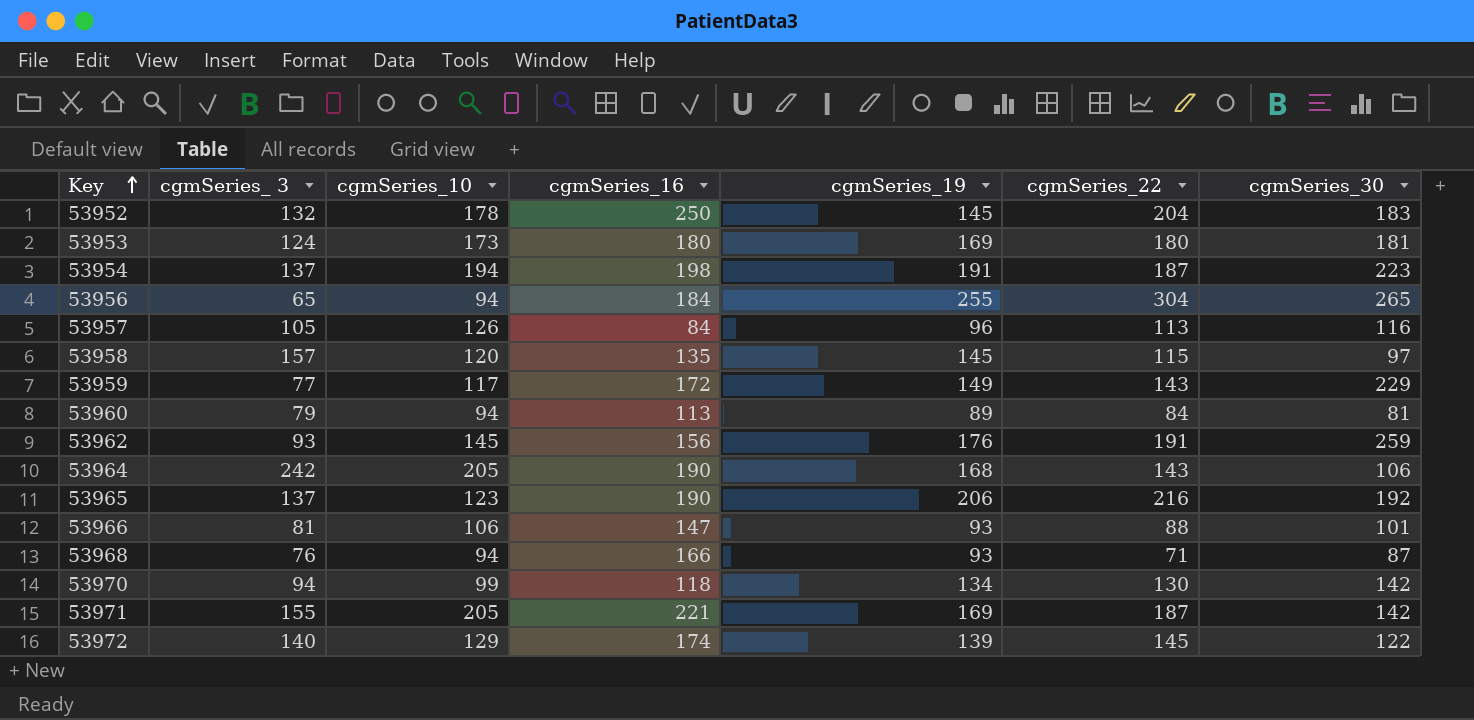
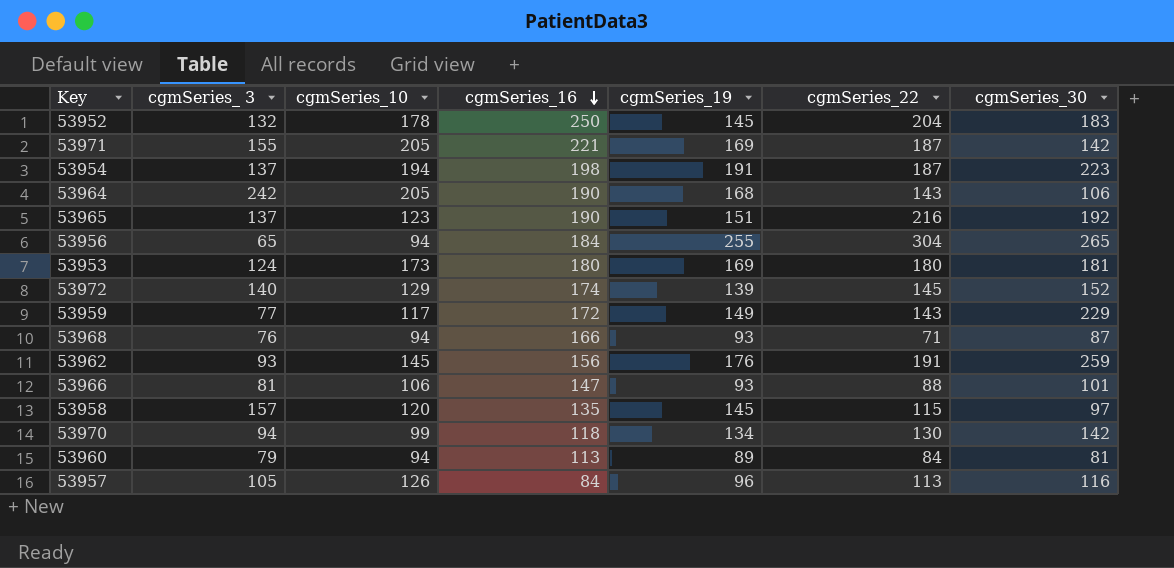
row order: Key ascending -> cgmSeries_16 descending
53965 | cgmSeries_19: 206 -> 151
53972 | cgmSeries_30: 122 -> 152

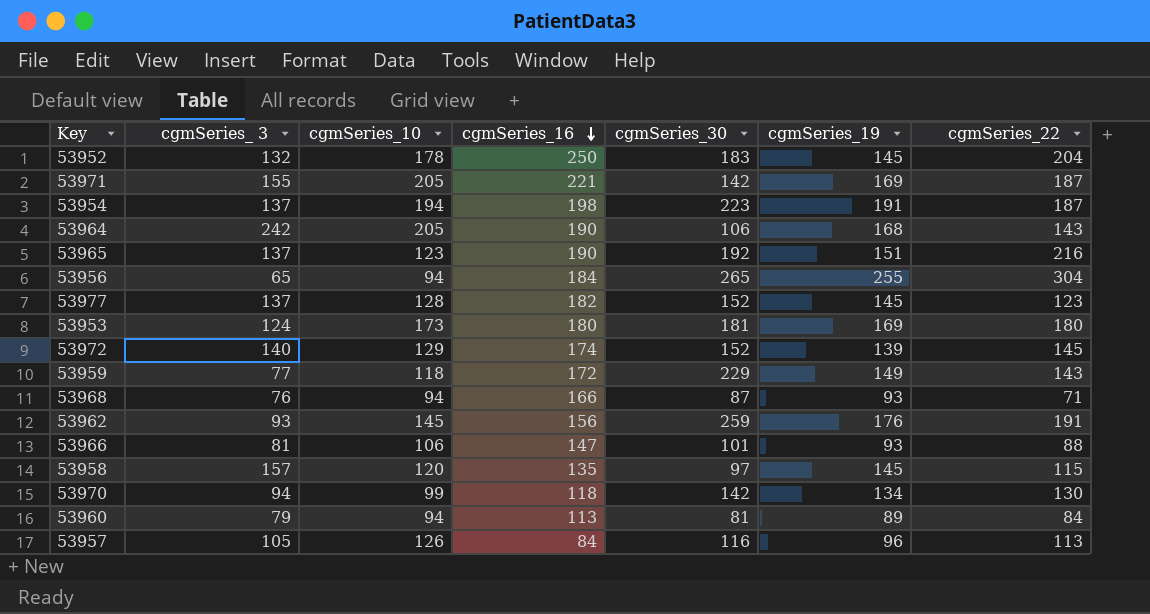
column cgmSeries_30 | position: 7 -> 5
row 53977: none -> 137 | 128 | 182 | 152 | 145 | 123
53959 | cgmSeries_10: 117 -> 118

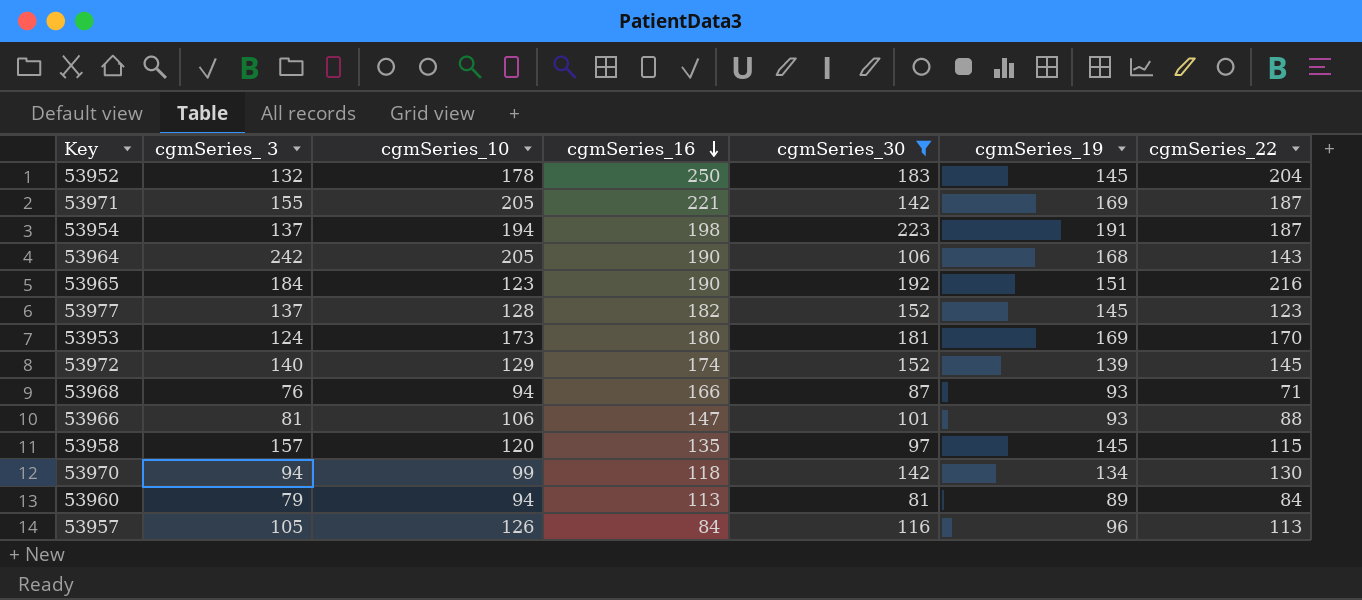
filter: none -> cgmSeries_30 <= 223
53965 | cgmSeries_ 3: 137 -> 184
53953 | cgmSeries_22: 180 -> 170

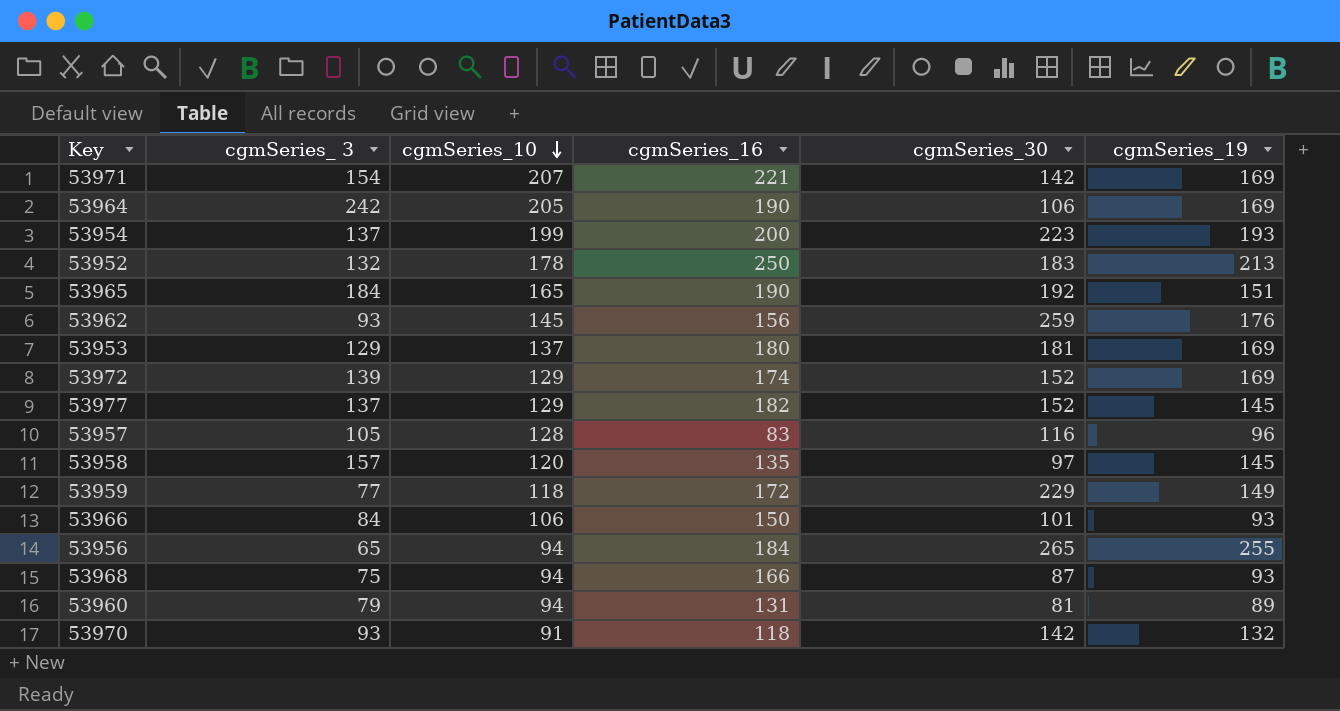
filter: cgmSeries_30 <= 223 -> none
row order: cgmSeries_16 descending -> cgmSeries_10 descending
column cgmSeries_22 | position: 7 -> none
53971 | cgmSeries_ 3: 155 -> 154
53971 | cgmSeries_10: 205 -> 207
53964 | cgmSeries_19: 168 -> 169
53954 | cgmSeries_10: 194 -> 199
53954 | cgmSeries_16: 198 -> 200
53954 | cgmSeries_19: 191 -> 193
53952 | cgmSeries_19: 145 -> 213
53965 | cgmSeries_10: 123 -> 165
53953 | cgmSeries_ 3: 124 -> 129
53953 | cgmSeries_10: 173 -> 137
53972 | cgmSeries_ 3: 140 -> 139
53972 | cgmSeries_19: 139 -> 169
53977 | cgmSeries_10: 128 -> 129
53957 | cgmSeries_10: 126 -> 128
53957 | cgmSeries_16: 84 -> 83
53966 | cgmSeries_ 3: 81 -> 84
53966 | cgmSeries_16: 147 -> 150
53968 | cgmSeries_ 3: 76 -> 75
53960 | cgmSeries_16: 113 -> 131
53970 | cgmSeries_ 3: 94 -> 93
53970 | cgmSeries_10: 99 -> 91
53970 | cgmSeries_19: 134 -> 132

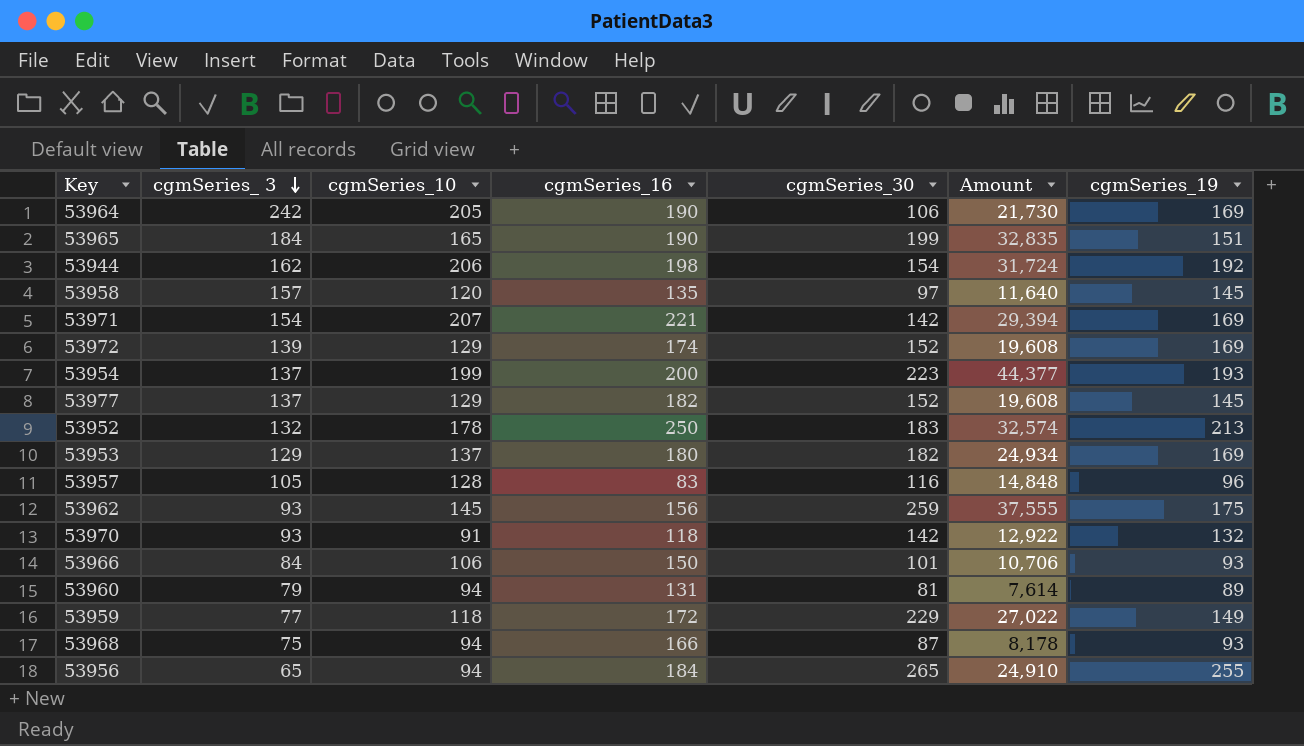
row order: cgmSeries_10 descending -> cgmSeries_ 3 descending
column Amount | formula: none -> [cgmSeries_10] * [cgmSeries_30]
53965 | cgmSeries_30: 192 -> 199
row 53944: none -> 162 | 206 | 198 | 154 | 31,724 | 192
53953 | cgmSeries_30: 181 -> 182
53962 | cgmSeries_19: 176 -> 175

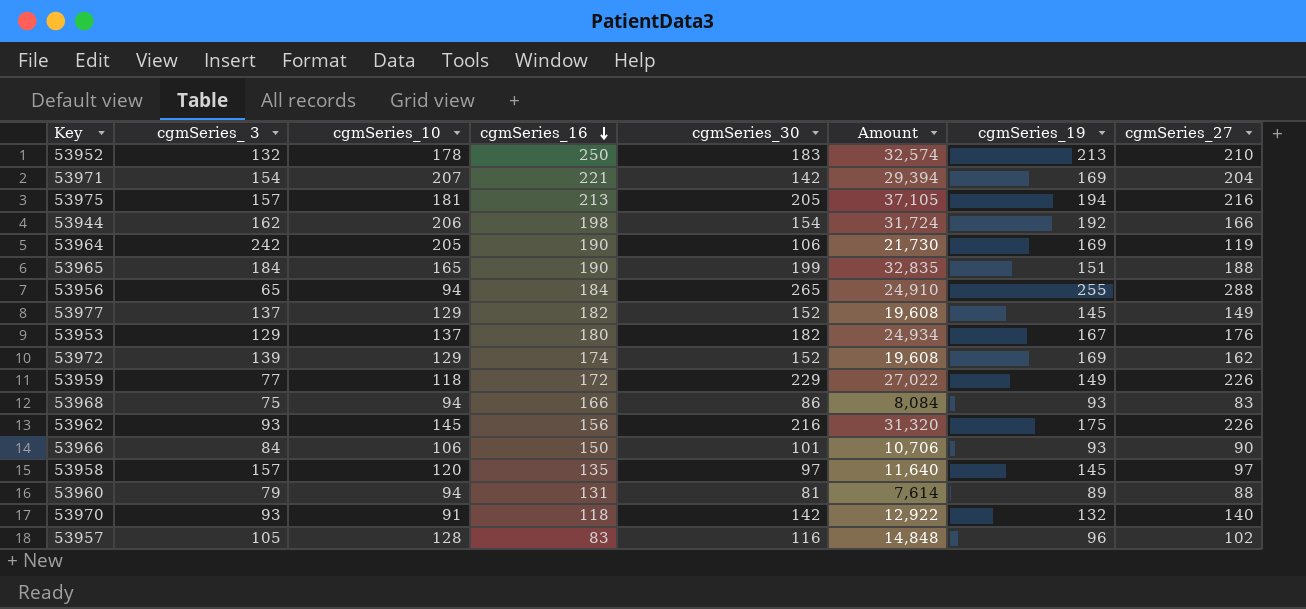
row order: cgmSeries_ 3 descending -> cgmSeries_16 descending
column cgmSeries_27 | position: none -> 8
row 53954: 137 | 199 | 200 | 223 | 44,377 | 193 -> none
row 53975: none -> 157 | 181 | 213 | 205 | 37,105 | 194 | 216
53953 | cgmSeries_19: 169 -> 167
53968 | cgmSeries_30: 87 -> 86
53968 | Amount: 8,178 -> 8,084
53962 | cgmSeries_30: 259 -> 216
53962 | Amount: 37,555 -> 31,320

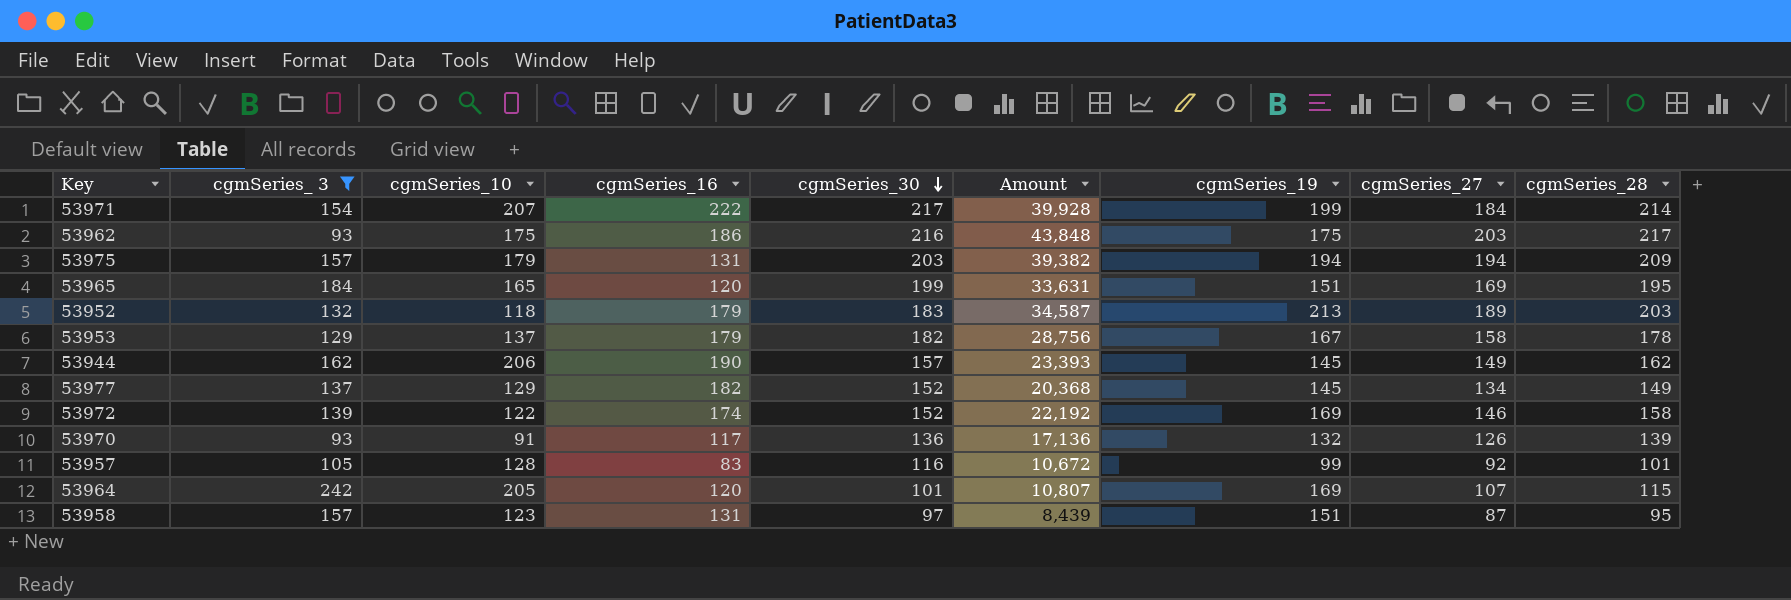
filter: none -> cgmSeries_ 3 >= 93
row order: cgmSeries_16 descending -> cgmSeries_30 descending
column Amount | formula: [cgmSeries_10] * [cgmSeries_30] -> [cgmSeries_30] * [cgmSeries_27]
column cgmSeries_28 | position: none -> 9
53971 | cgmSeries_16: 221 -> 222
53971 | cgmSeries_30: 142 -> 217
53971 | cgmSeries_19: 169 -> 199
53971 | cgmSeries_27: 204 -> 184
53962 | cgmSeries_10: 145 -> 175
53962 | cgmSeries_16: 156 -> 186
53962 | cgmSeries_27: 226 -> 203
53975 | cgmSeries_10: 181 -> 179
53975 | cgmSeries_16: 213 -> 131
53975 | cgmSeries_30: 205 -> 203
53975 | cgmSeries_27: 216 -> 194
53965 | cgmSeries_16: 190 -> 120
53965 | cgmSeries_27: 188 -> 169
53952 | cgmSeries_10: 178 -> 118
53952 | cgmSeries_16: 250 -> 179
53952 | cgmSeries_27: 210 -> 189
53953 | cgmSeries_16: 180 -> 179
53953 | cgmSeries_27: 176 -> 158
53944 | cgmSeries_16: 198 -> 190
53944 | cgmSeries_30: 154 -> 157
53944 | cgmSeries_19: 192 -> 145
53944 | cgmSeries_27: 166 -> 149
53977 | cgmSeries_27: 149 -> 134
53972 | cgmSeries_10: 129 -> 122
53972 | cgmSeries_27: 162 -> 146
53970 | cgmSeries_16: 118 -> 117
53970 | cgmSeries_30: 142 -> 136
53970 | cgmSeries_27: 140 -> 126
53957 | cgmSeries_19: 96 -> 99
53957 | cgmSeries_27: 102 -> 92
53964 | cgmSeries_16: 190 -> 120
53964 | cgmSeries_30: 106 -> 101
53964 | cgmSeries_27: 119 -> 107
53958 | cgmSeries_10: 120 -> 123
53958 | cgmSeries_16: 135 -> 131
53958 | cgmSeries_19: 145 -> 151
53958 | cgmSeries_27: 97 -> 87

